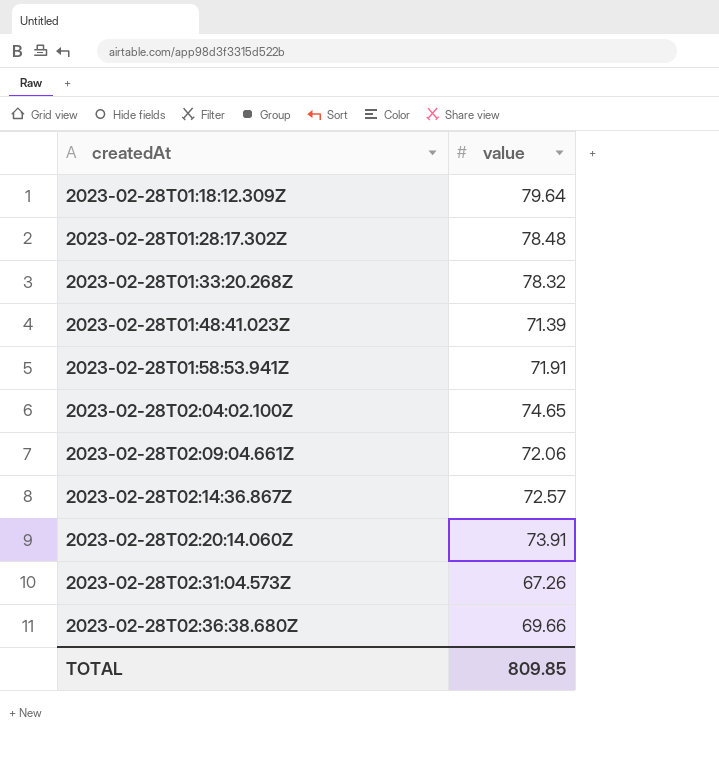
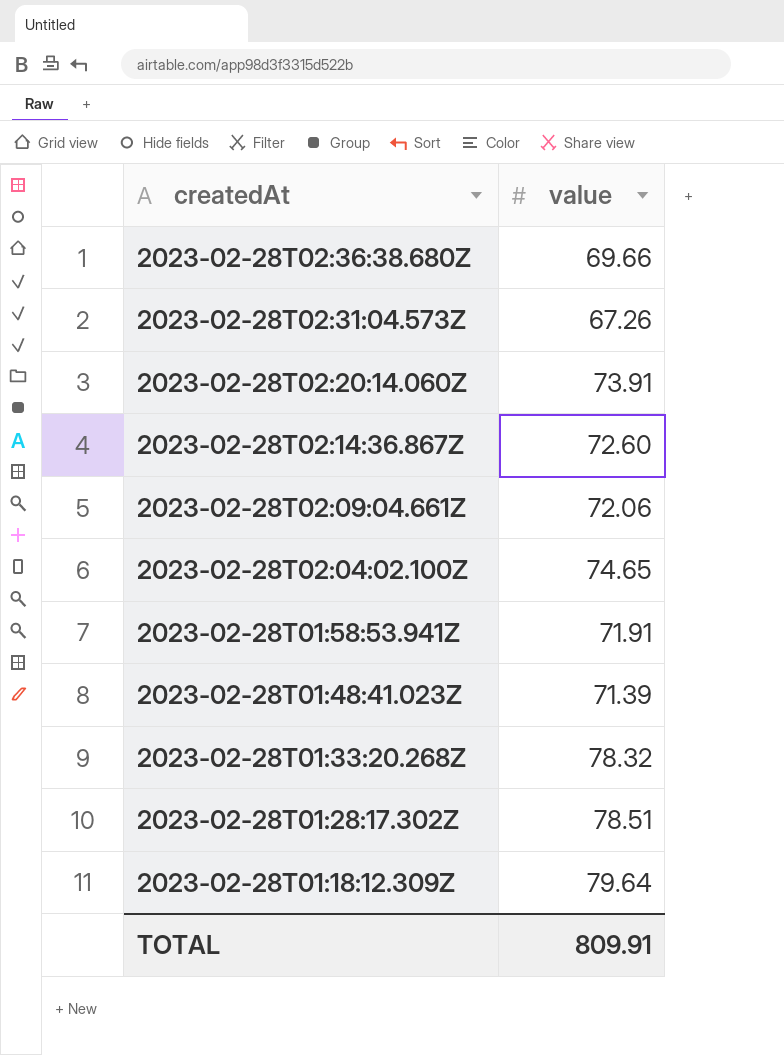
row order: createdAt ascending -> createdAt descending
2023-02-28T02:14:36.867Z | value: 72.57 -> 72.60
2023-02-28T01:28:17.302Z | value: 78.48 -> 78.51
TOTAL | value: 809.85 -> 809.91

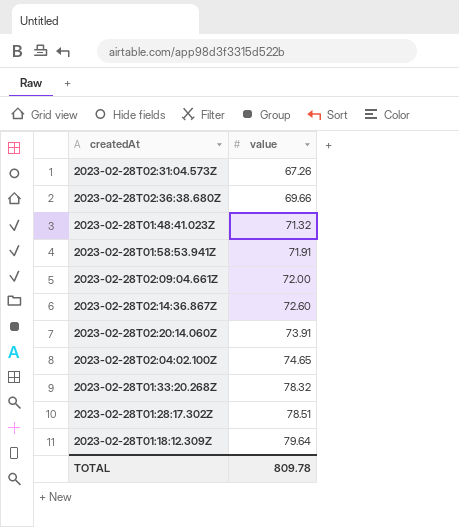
row order: createdAt descending -> value ascending
2023-02-28T01:48:41.023Z | value: 71.39 -> 71.32
2023-02-28T02:09:04.661Z | value: 72.06 -> 72.00
TOTAL | value: 809.91 -> 809.78

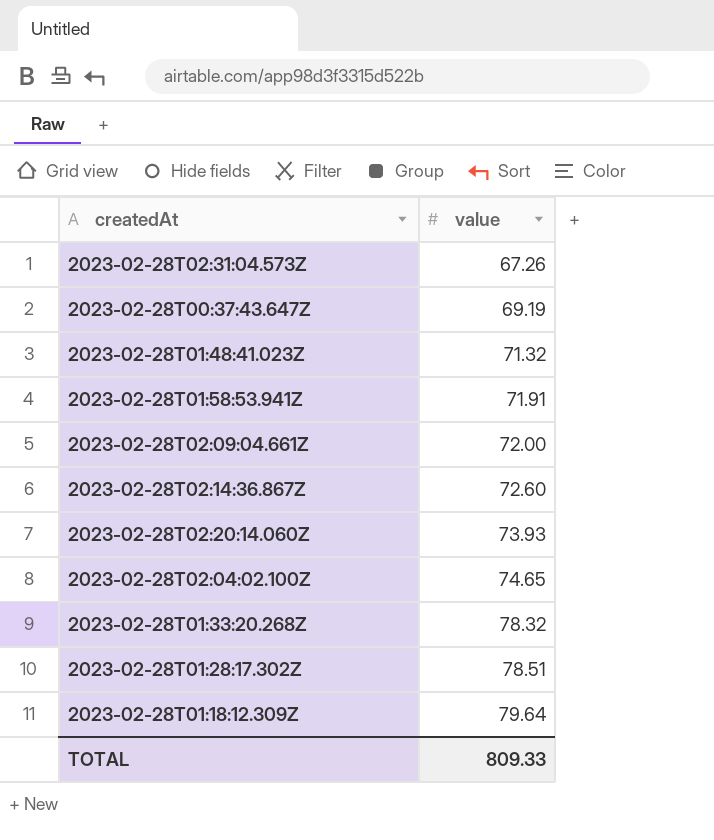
row 2023-02-28T02:36:38.680Z: 69.66 -> none
row 2023-02-28T00:37:43.647Z: none -> 69.19
2023-02-28T02:20:14.060Z | value: 73.91 -> 73.93
TOTAL | value: 809.78 -> 809.33

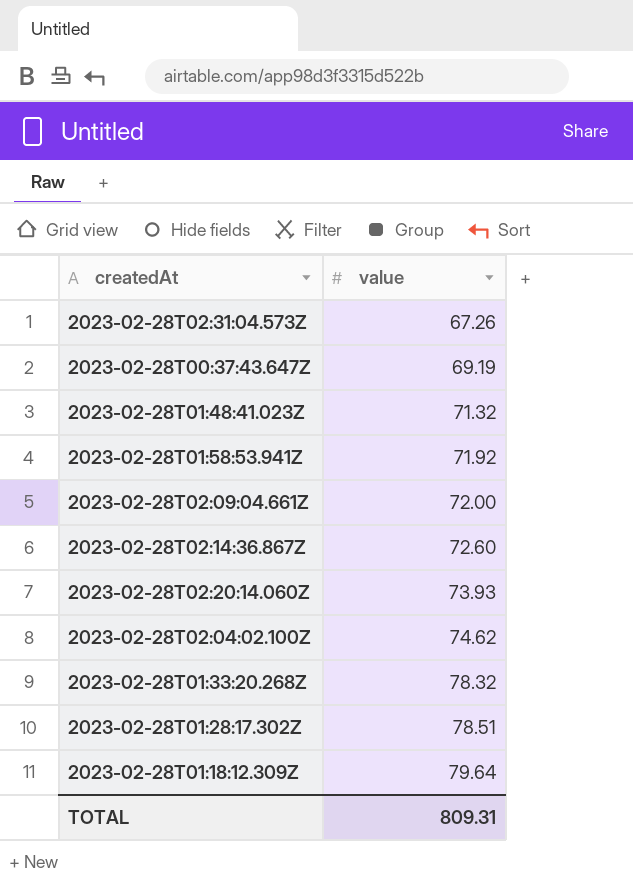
2023-02-28T01:58:53.941Z | value: 71.91 -> 71.92
2023-02-28T02:04:02.100Z | value: 74.65 -> 74.62
TOTAL | value: 809.33 -> 809.31

